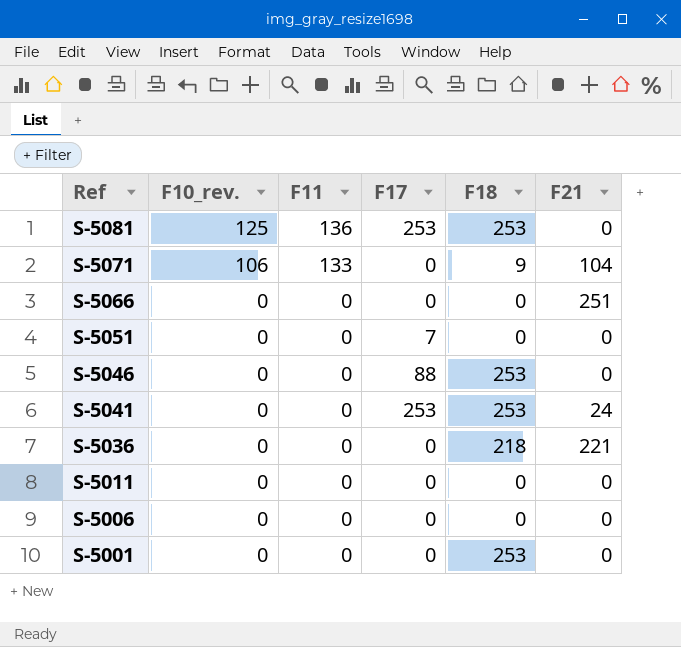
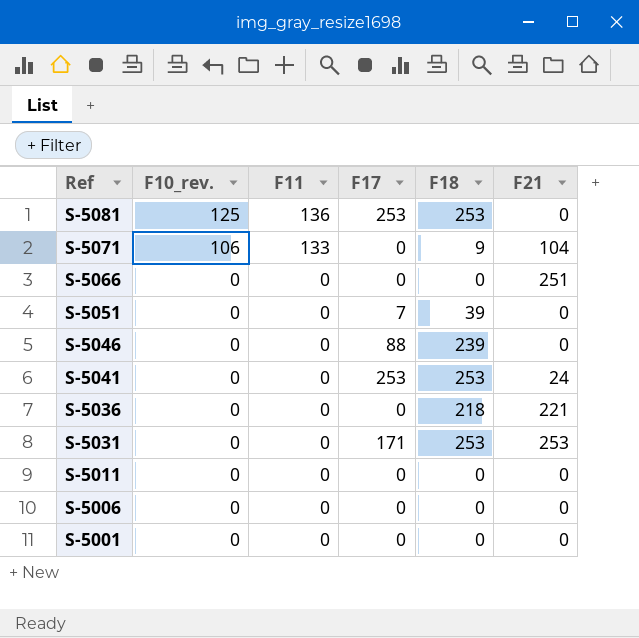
S-5051 | F18: 0 -> 39
S-5046 | F18: 253 -> 239
row S-5031: none -> 0 | 0 | 171 | 253 | 253
S-5001 | F18: 253 -> 0

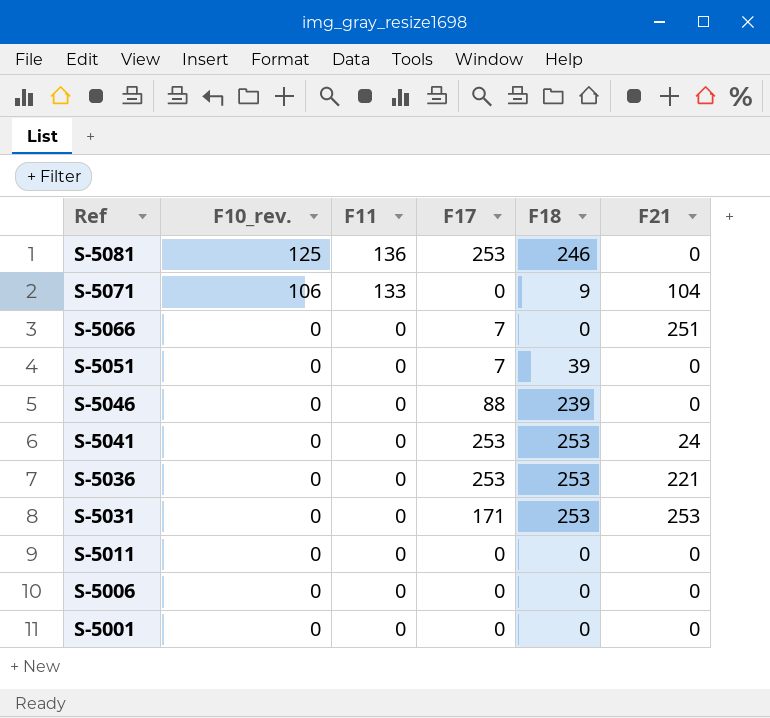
S-5081 | F18: 253 -> 246
S-5066 | F17: 0 -> 7
S-5036 | F17: 0 -> 253
S-5036 | F18: 218 -> 253

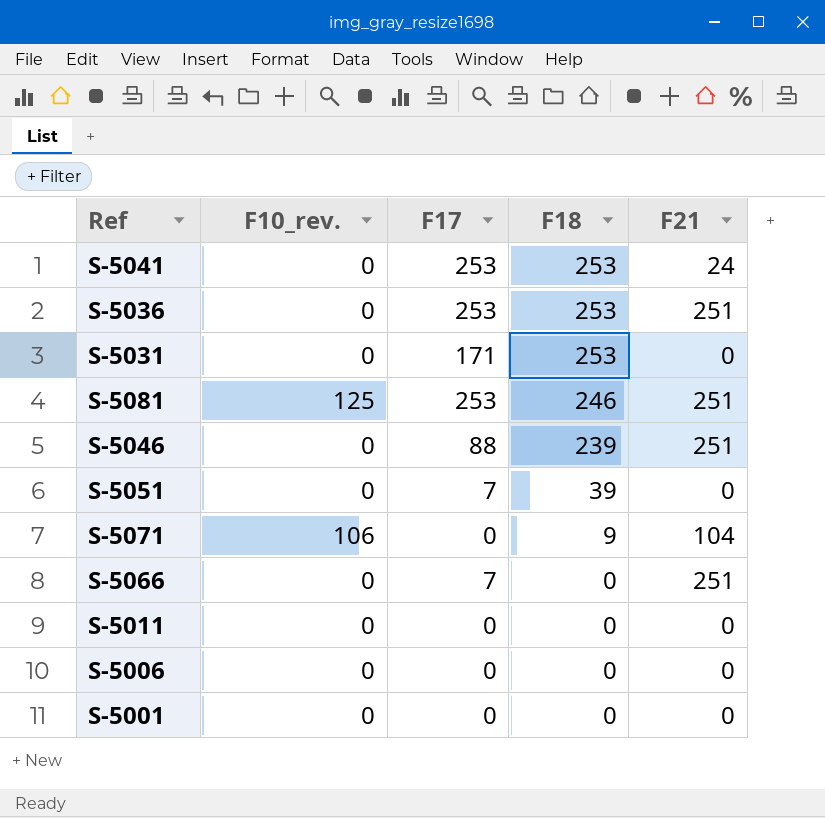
row order: Ref descending -> F18 descending
column F11 | position: 3 -> none
S-5036 | F21: 221 -> 251
S-5031 | F21: 253 -> 0
S-5081 | F21: 0 -> 251
S-5046 | F21: 0 -> 251

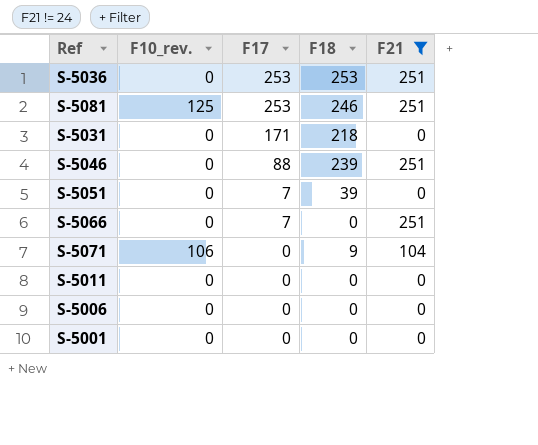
filter: none -> F21 != 24
row order: F18 descending -> F17 descending
S-5031 | F18: 253 -> 218

